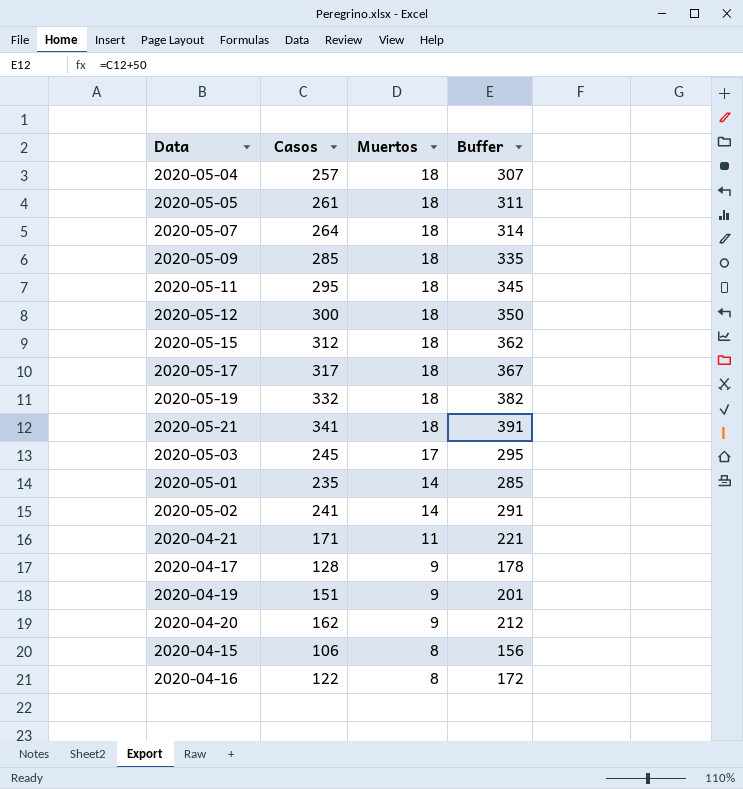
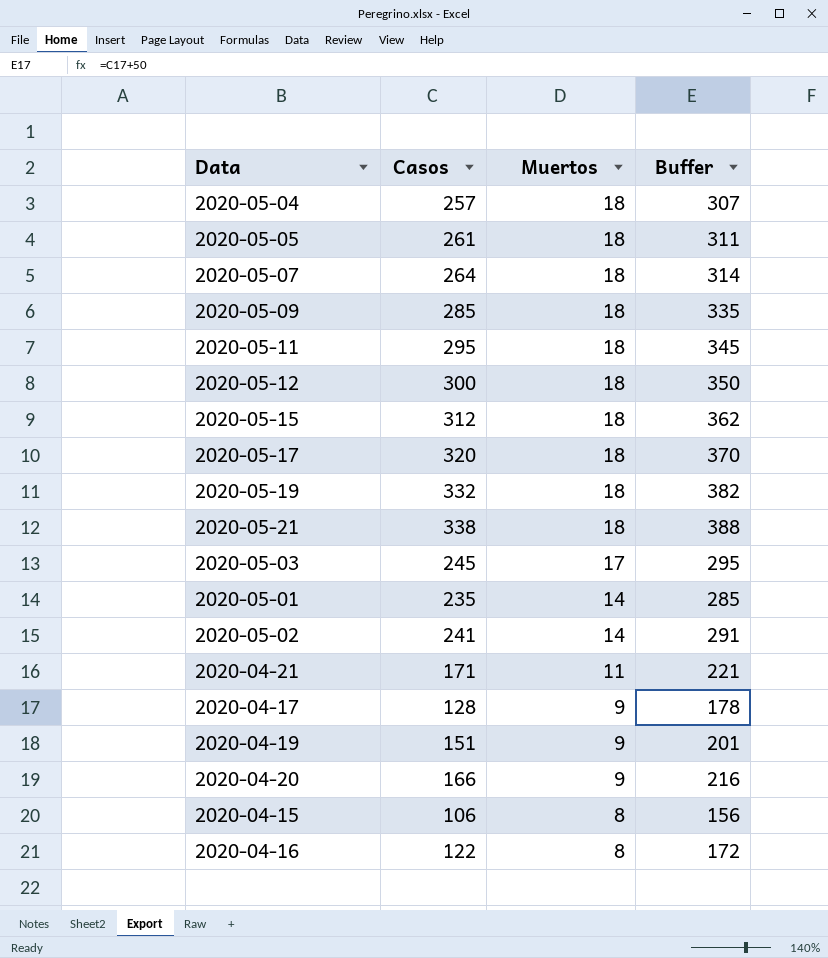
2020-05-17 | Casos: 317 -> 320
2020-05-17 | Buffer: 367 -> 370
2020-05-21 | Casos: 341 -> 338
2020-05-21 | Buffer: 391 -> 388
2020-04-20 | Casos: 162 -> 166
2020-04-20 | Buffer: 212 -> 216

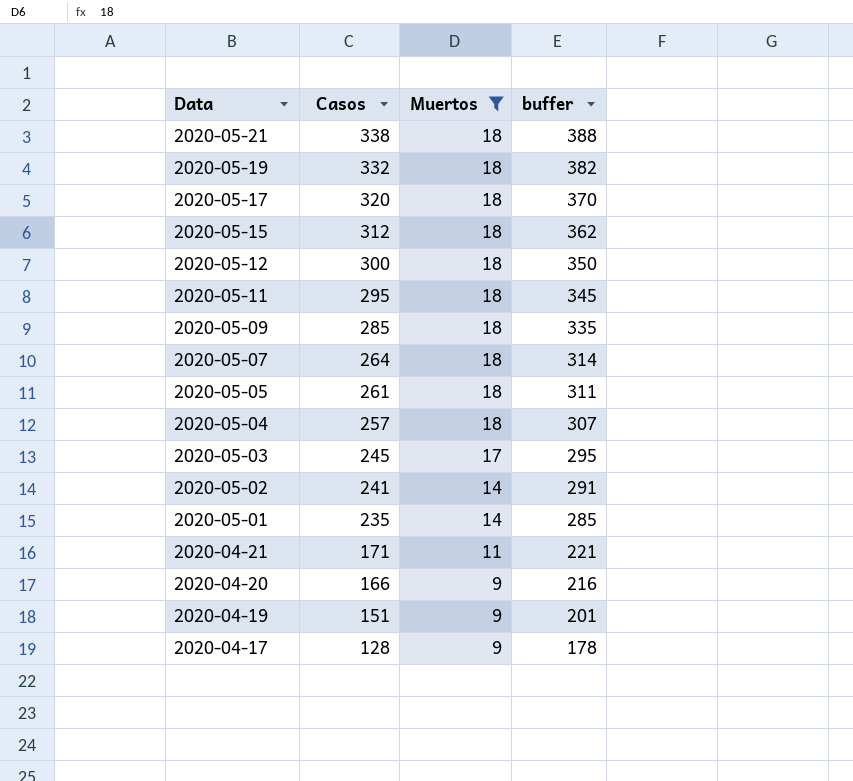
filter: none -> Muertos != 8
row order: Muertos descending -> Data descending
column name: Buffer -> buffer

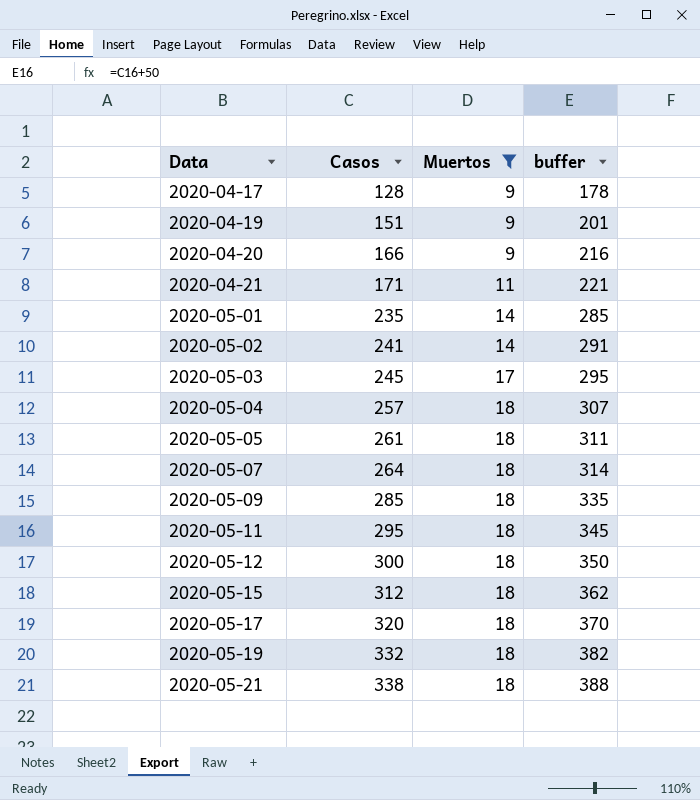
row order: Data descending -> Data ascending

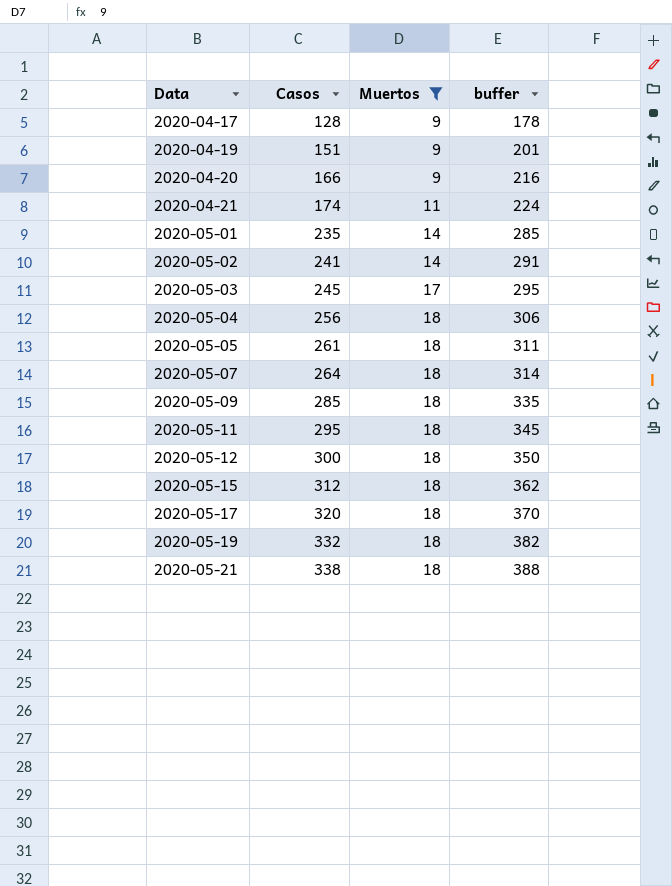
2020-04-21 | Casos: 171 -> 174
2020-04-21 | buffer: 221 -> 224
2020-05-04 | Casos: 257 -> 256
2020-05-04 | buffer: 307 -> 306

